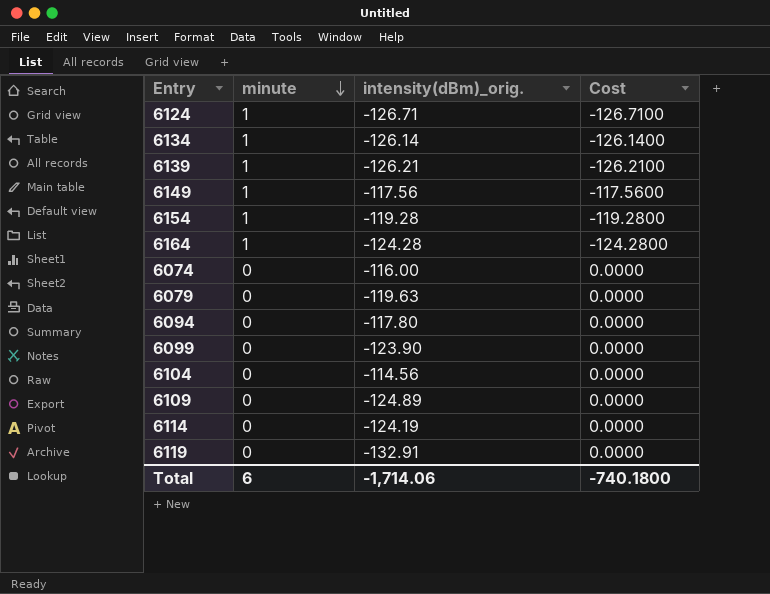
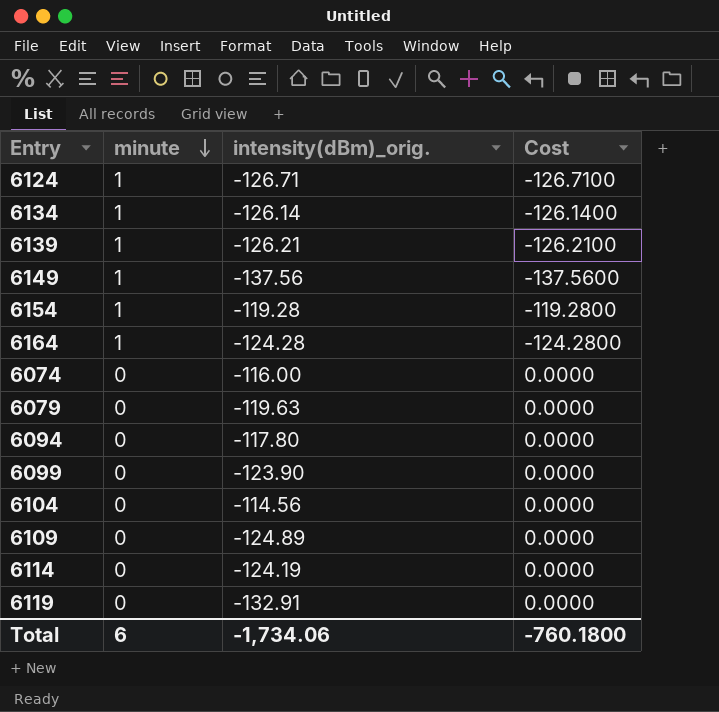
6149 | intensity(dBm)_orig.: -117.56 -> -137.56
6149 | Cost: -117.5600 -> -137.5600
Total | intensity(dBm)_orig.: -1,714.06 -> -1,734.06
Total | Cost: -740.1800 -> -760.1800

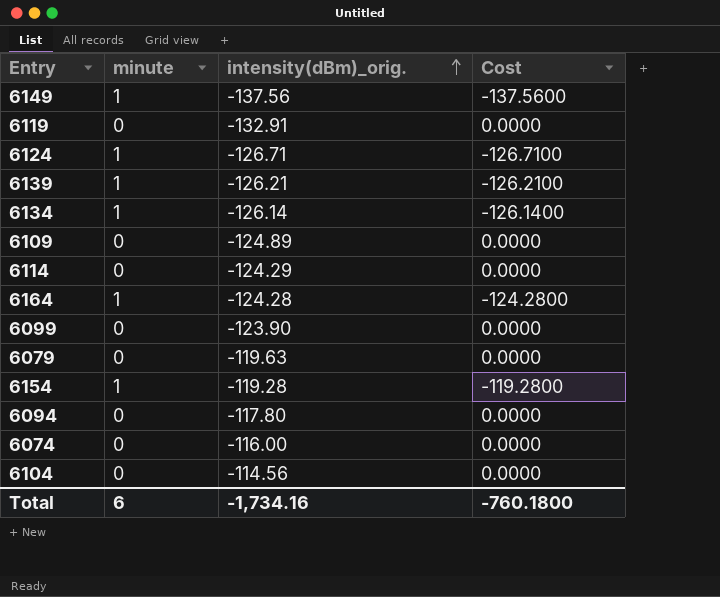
row order: minute descending -> intensity(dBm)_orig. ascending
6114 | intensity(dBm)_orig.: -124.19 -> -124.29
Total | intensity(dBm)_orig.: -1,734.06 -> -1,734.16

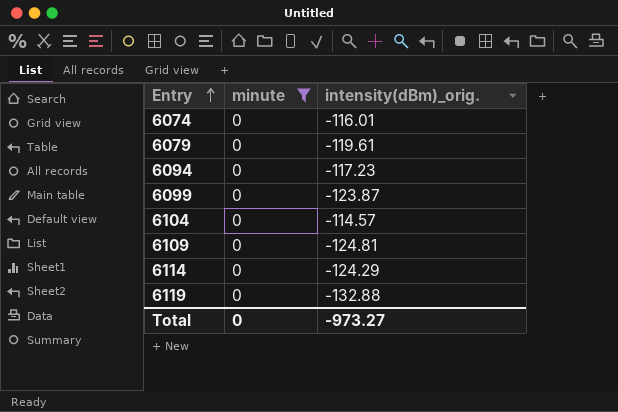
filter: none -> minute = 0
row order: intensity(dBm)_orig. ascending -> Entry ascending
column Cost | formula: [minute] * [intensity(dBm)_orig.] -> none
6074 | intensity(dBm)_orig.: -116.00 -> -116.01
6079 | intensity(dBm)_orig.: -119.63 -> -119.61
6094 | intensity(dBm)_orig.: -117.80 -> -117.23
6099 | intensity(dBm)_orig.: -123.90 -> -123.87
6104 | intensity(dBm)_orig.: -114.56 -> -114.57
6109 | intensity(dBm)_orig.: -124.89 -> -124.81
6119 | intensity(dBm)_orig.: -132.91 -> -132.88
Total | minute: 6 -> 0
Total | intensity(dBm)_orig.: -1,734.16 -> -973.27

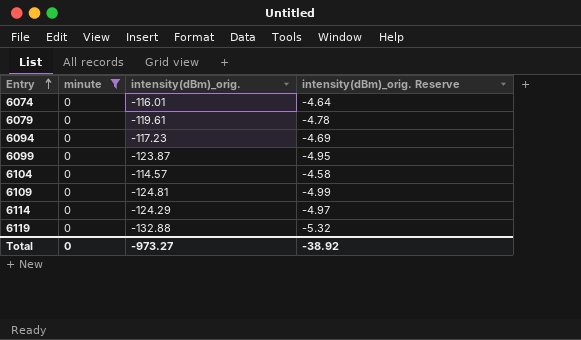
column intensity(dBm)_orig. Reserve | formula: none -> [intensity(dBm)_orig.] * 0.04

